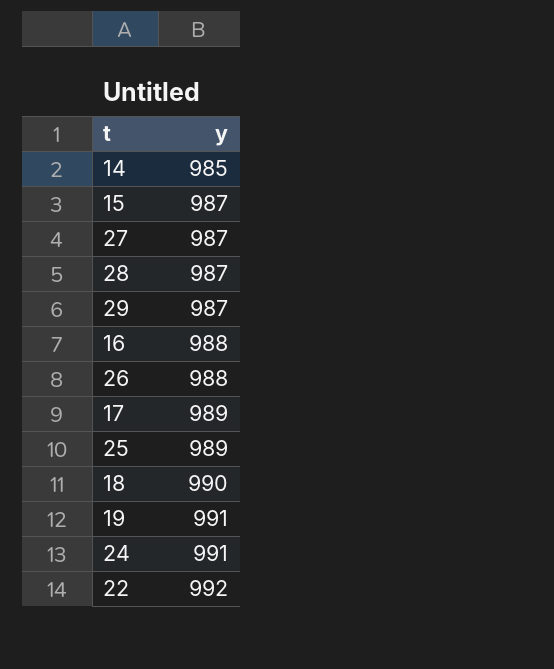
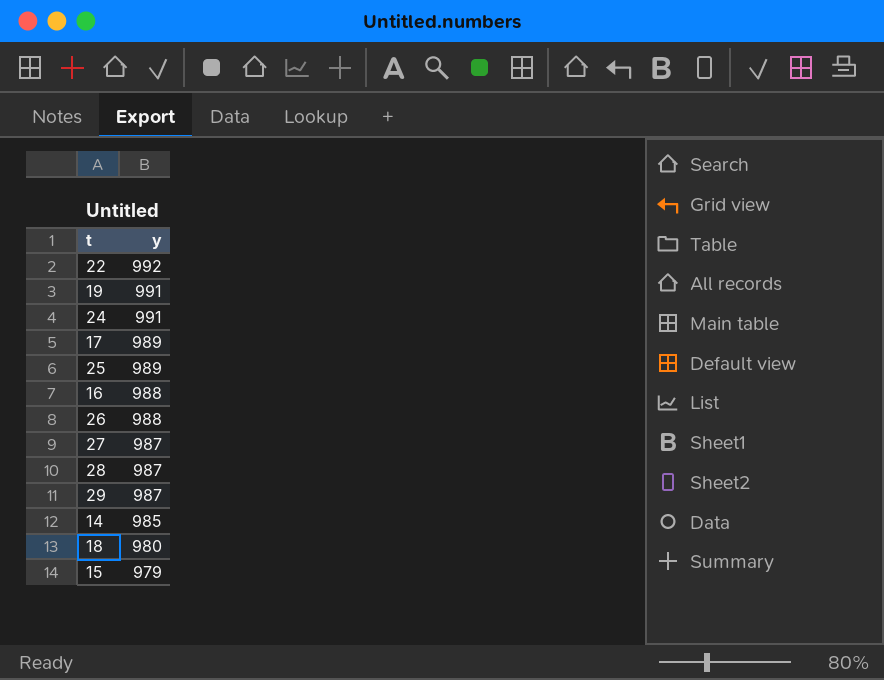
row order: y ascending -> y descending
18 | y: 990 -> 980
15 | y: 987 -> 979

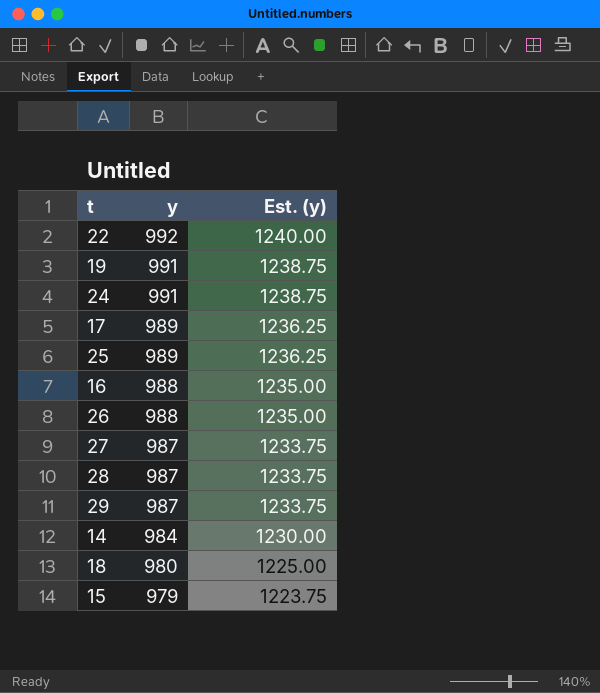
column Est. (y) | formula: none -> [y] * 1.25
14 | y: 985 -> 984

